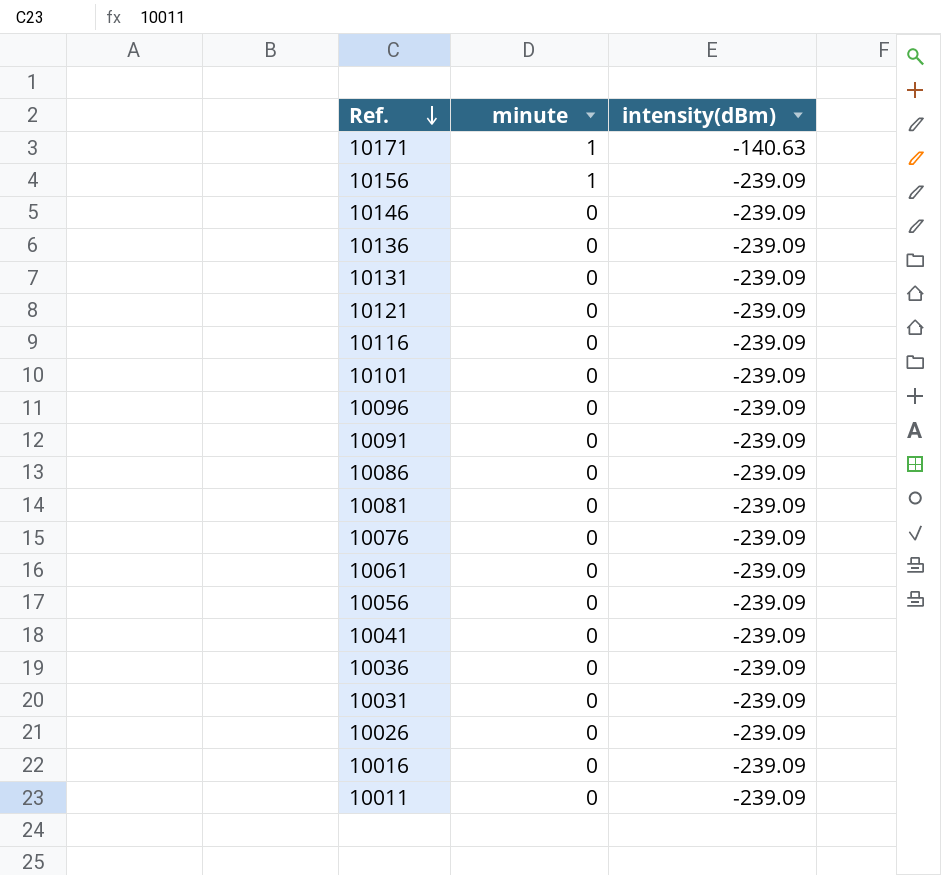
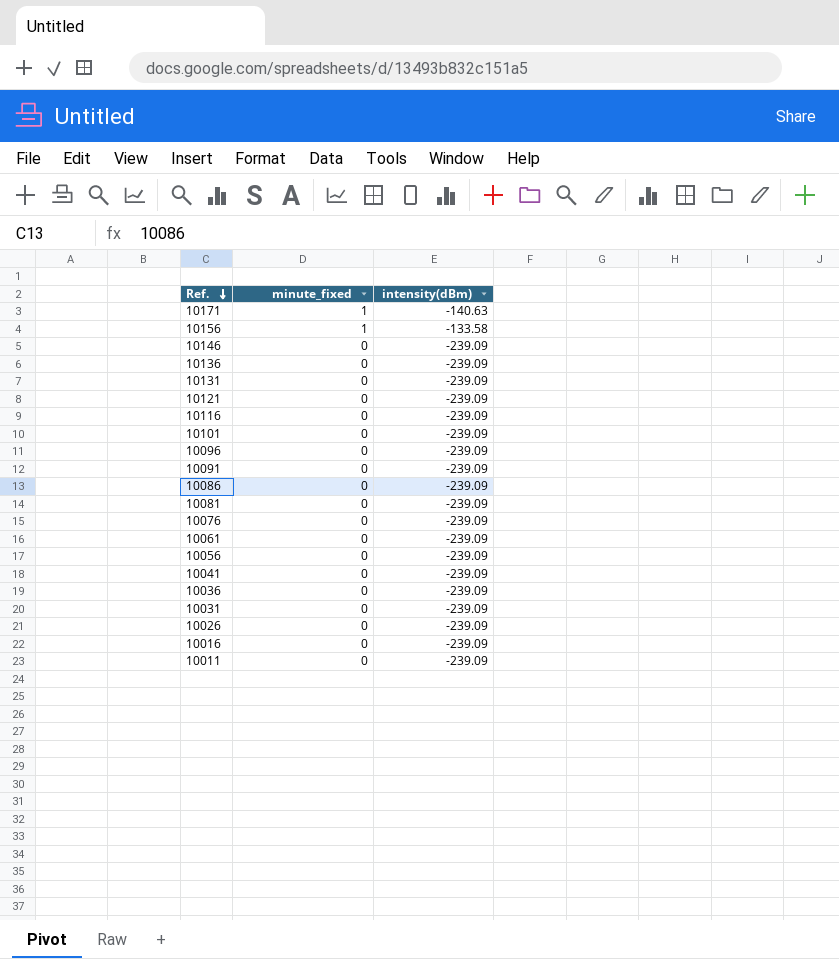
column name: minute -> minute_fixed
10156 | intensity(dBm): -239.09 -> -133.58

